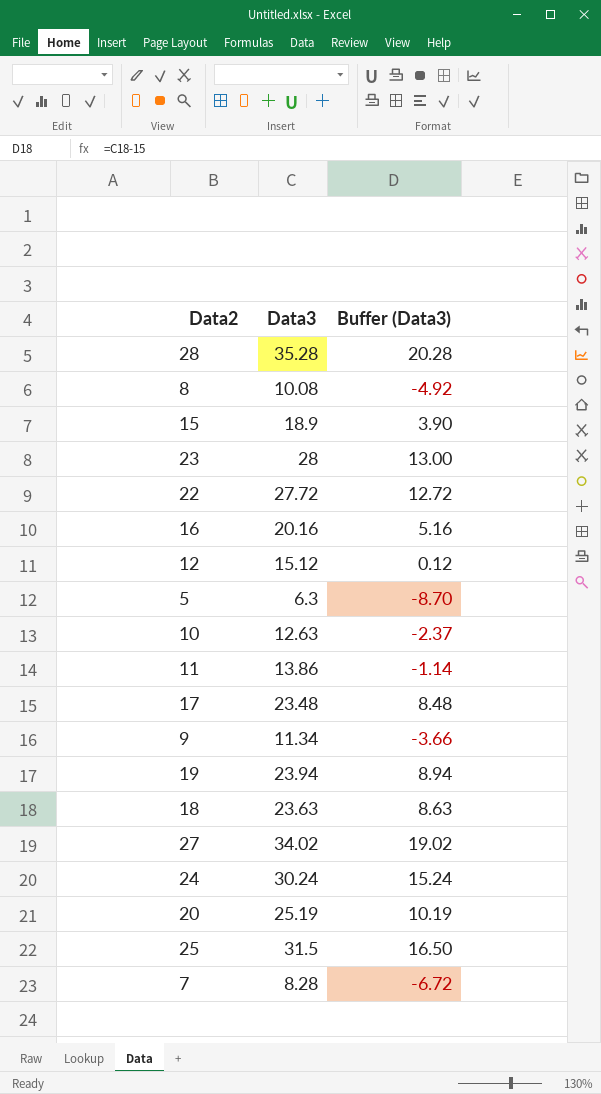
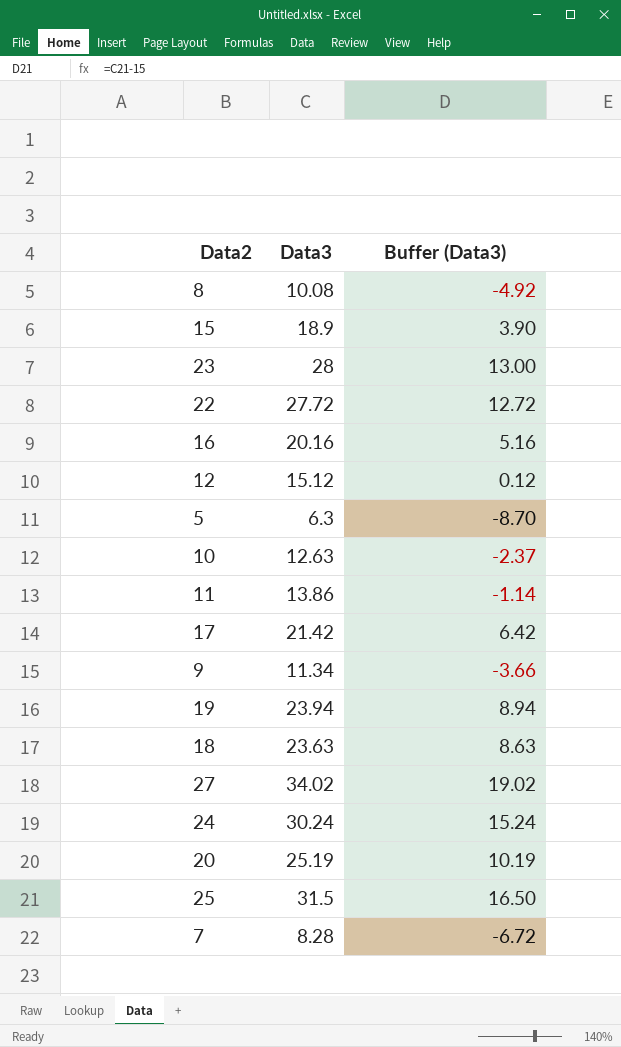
row 28: 35.28 | 20.28 -> none
17 | Data3: 23.48 -> 21.42
17 | Buffer (Data3): 8.48 -> 6.42

